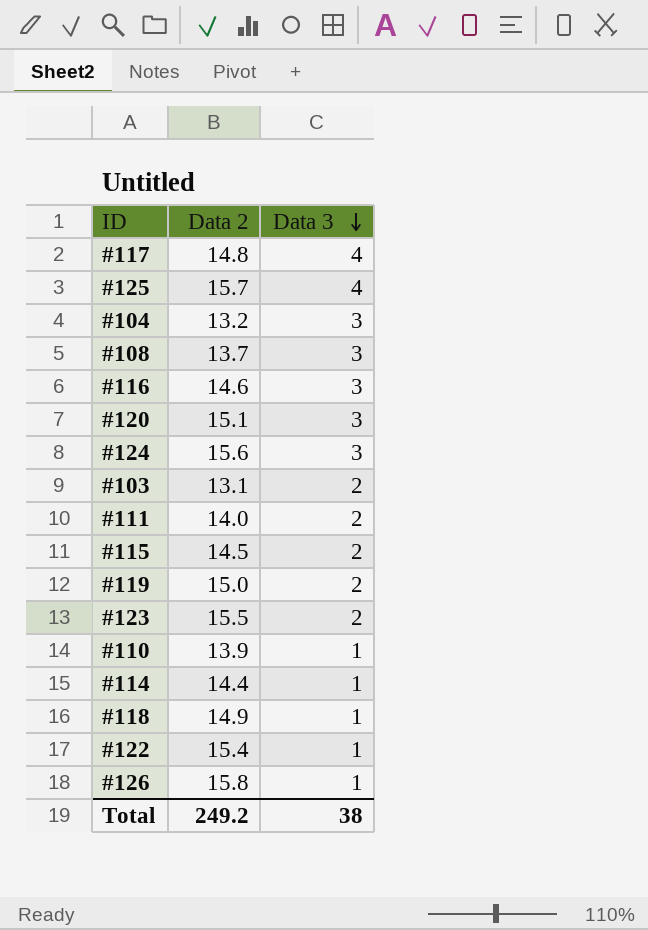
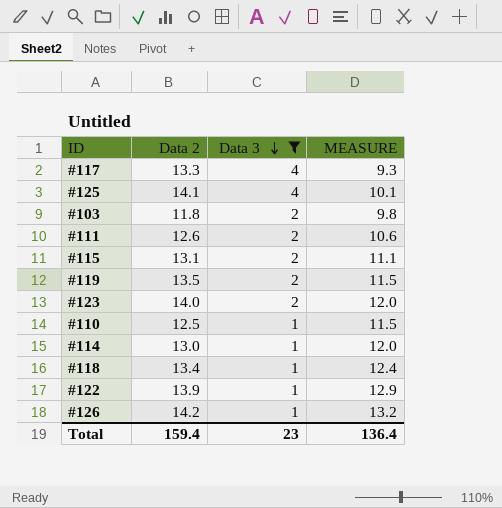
filter: none -> Data 3 != 3
column MEASURE | formula: none -> [Data 2] - [Data 3]
#117 | Data 2: 14.8 -> 13.3
#125 | Data 2: 15.7 -> 14.1
#103 | Data 2: 13.1 -> 11.8
#111 | Data 2: 14.0 -> 12.6
#115 | Data 2: 14.5 -> 13.1
#119 | Data 2: 15.0 -> 13.5
#123 | Data 2: 15.5 -> 14.0
#110 | Data 2: 13.9 -> 12.5
#114 | Data 2: 14.4 -> 13.0
#118 | Data 2: 14.9 -> 13.4
#122 | Data 2: 15.4 -> 13.9
#126 | Data 2: 15.8 -> 14.2
Total | Data 2: 249.2 -> 159.4
Total | Data 3: 38 -> 23

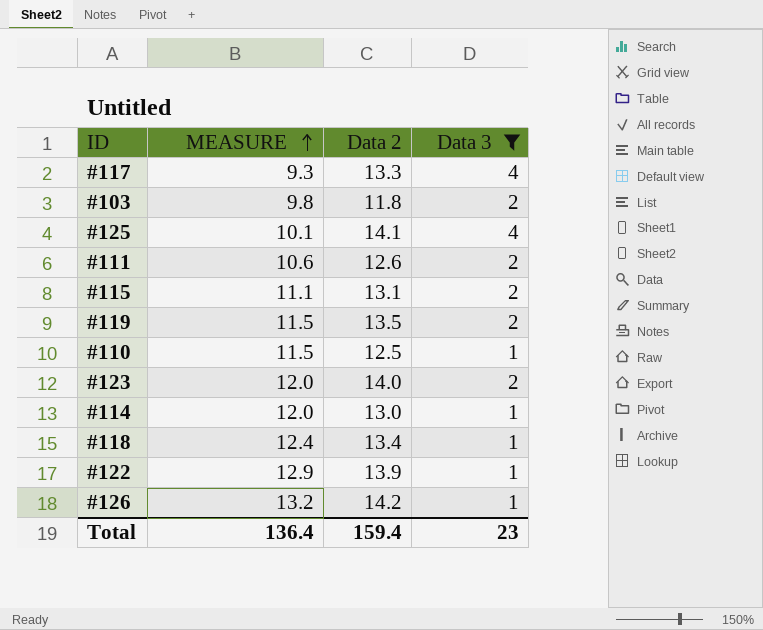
row order: Data 3 descending -> MEASURE ascending
column MEASURE | position: 4 -> 2

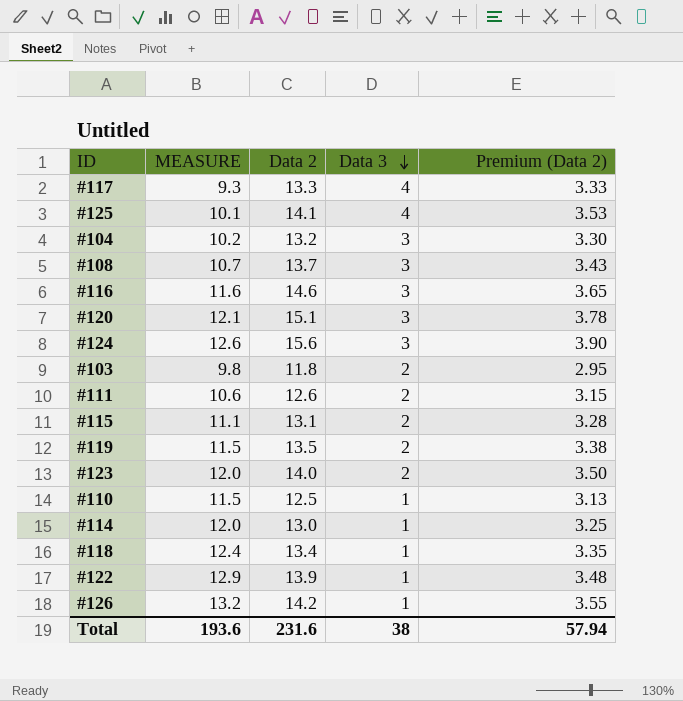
filter: Data 3 != 3 -> none
row order: MEASURE ascending -> Data 3 descending
column Premium (Data 2) | formula: none -> [Data 2] * 0.25
Total | MEASURE: 136.4 -> 193.6
Total | Data 2: 159.4 -> 231.6
Total | Data 3: 23 -> 38

